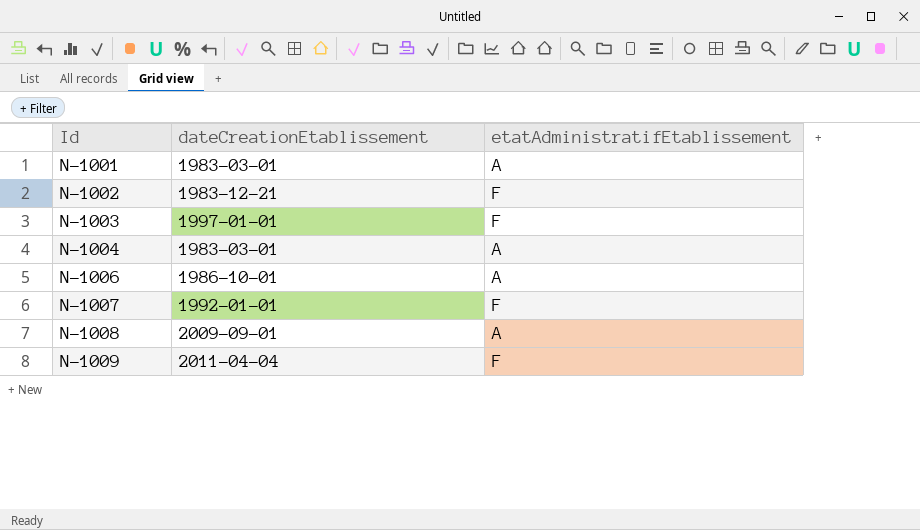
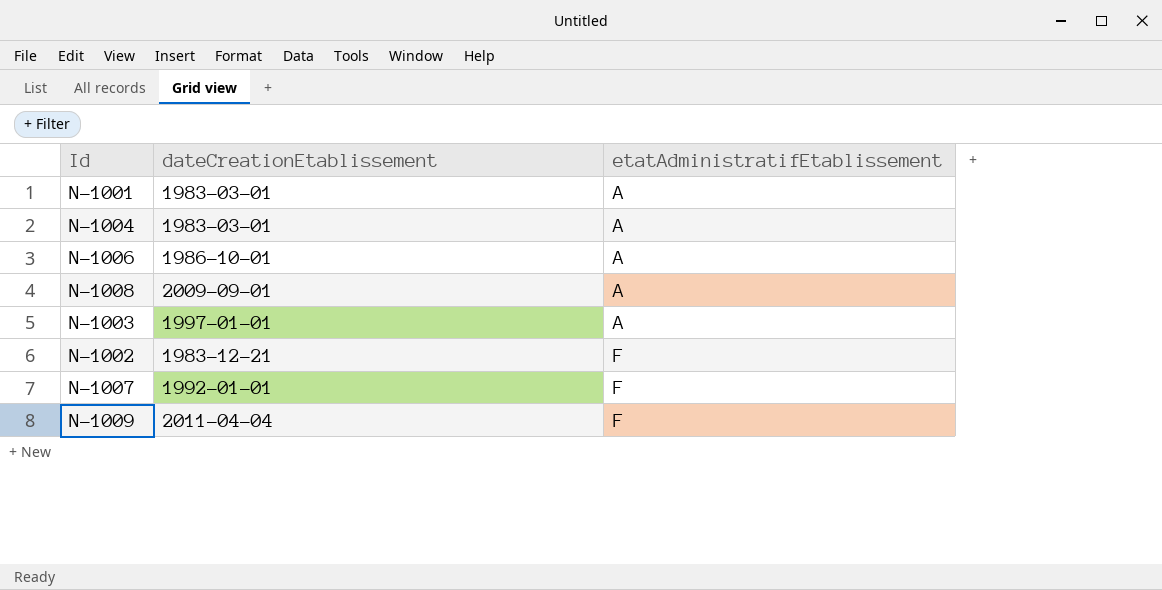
row order: Id ascending -> etatAdministratifEtablissement ascending
N-1003 | etatAdministratifEtablissement: F -> A

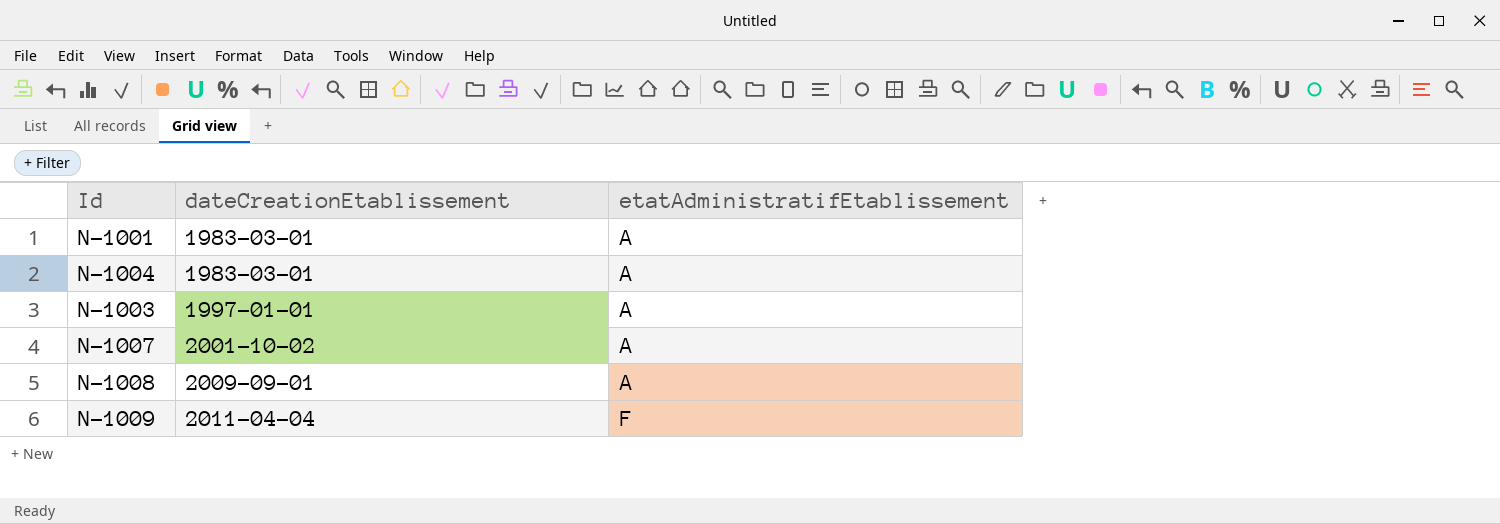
row order: etatAdministratifEtablissement ascending -> dateCreationEtablissement ascending
row N-1006: 1986-10-01 | A -> none
row N-1002: 1983-12-21 | F -> none
N-1007 | dateCreationEtablissement: 1992-01-01 -> 2001-10-02
N-1007 | etatAdministratifEtablissement: F -> A

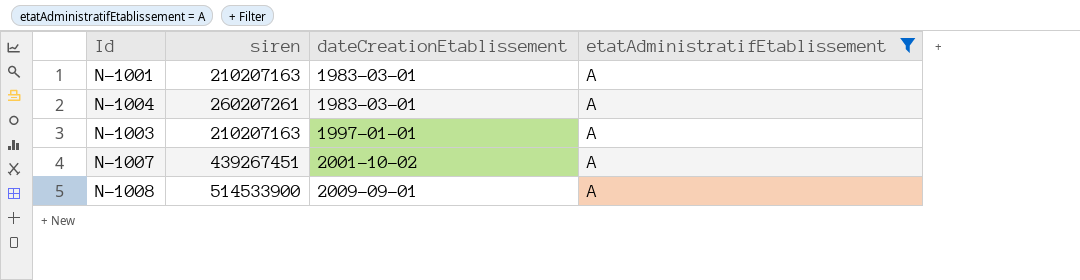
filter: none -> etatAdministratifEtablissement = A
column siren | position: none -> 2

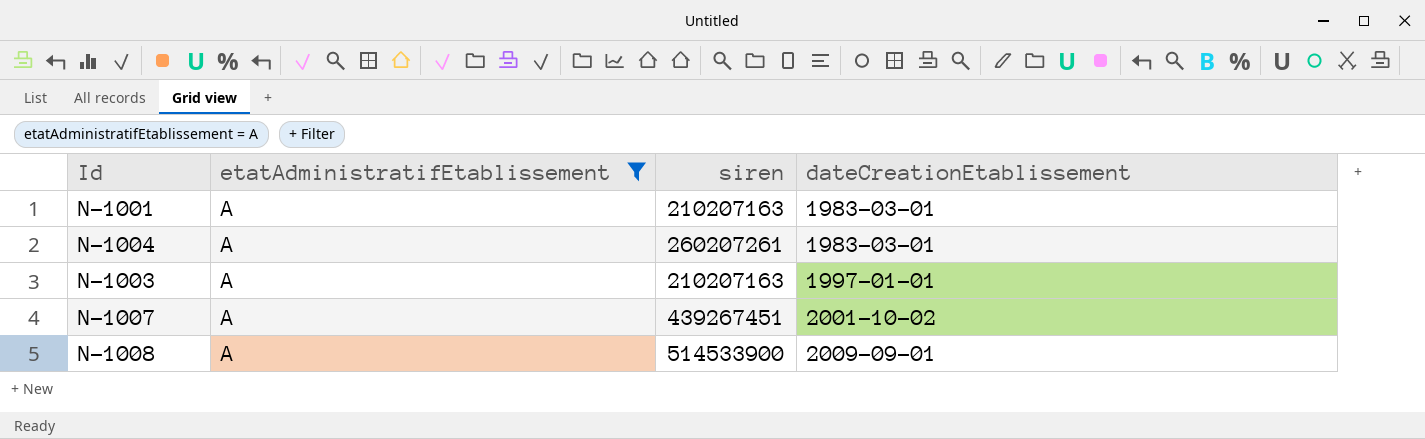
column etatAdministratifEtablissement | position: 4 -> 2

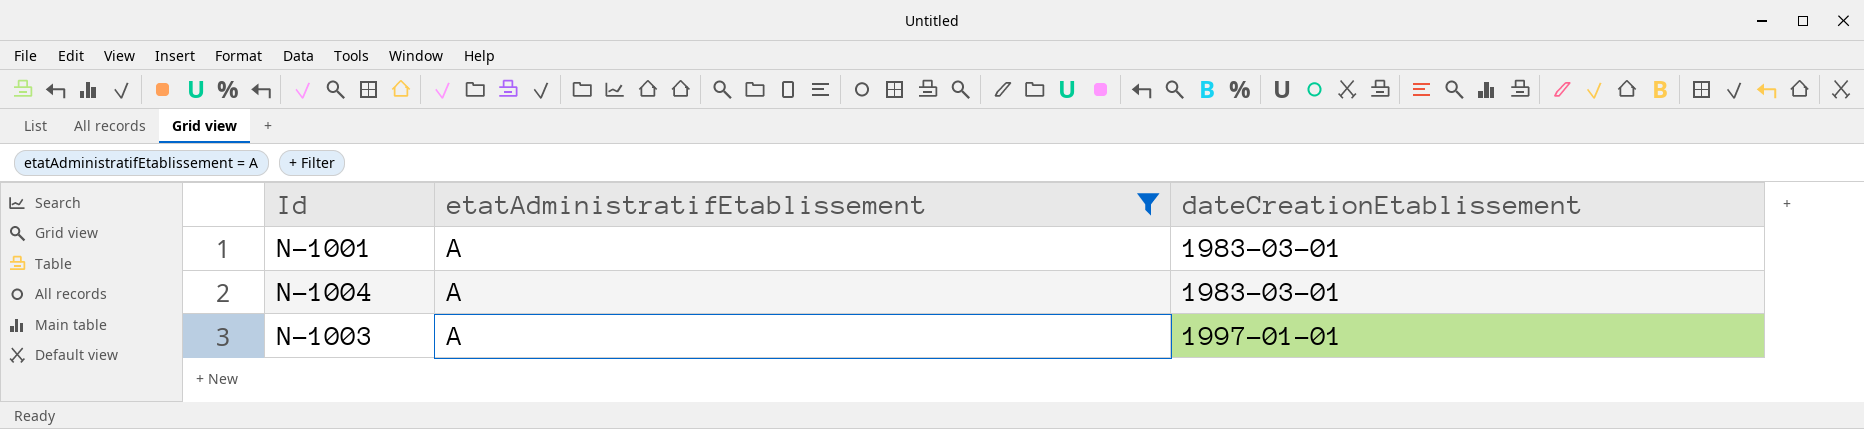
column siren | position: 3 -> none
row N-1007: A | 439267451 | 2001-10-02 -> none
row N-1008: A | 514533900 | 2009-09-01 -> none

